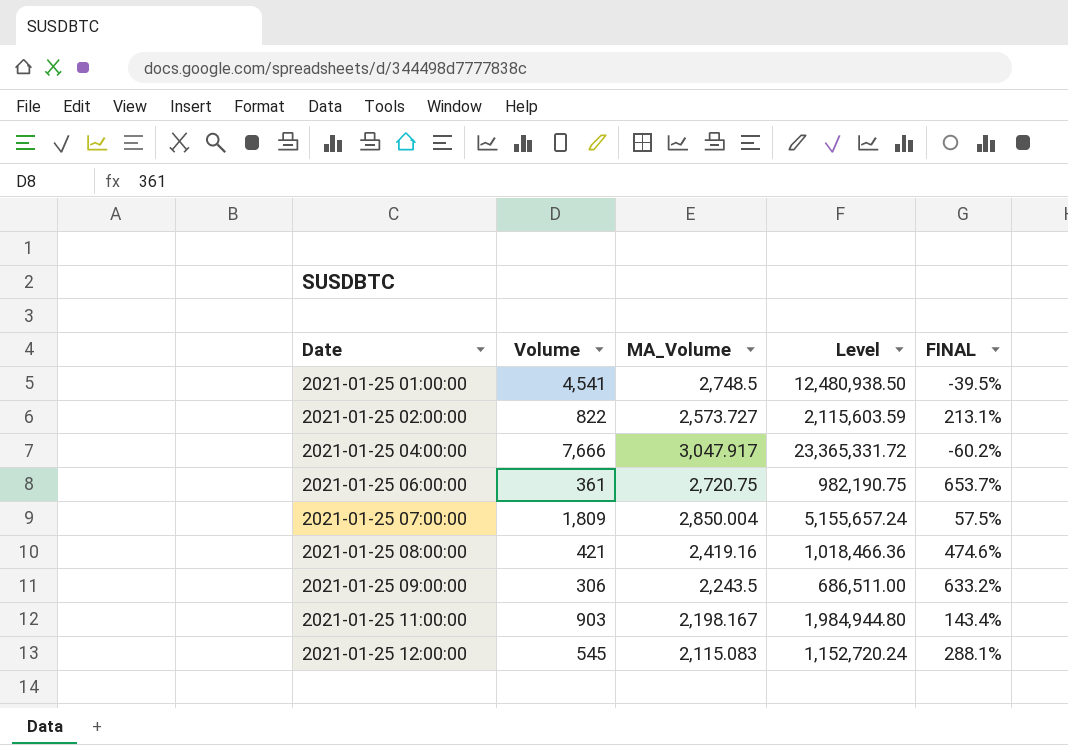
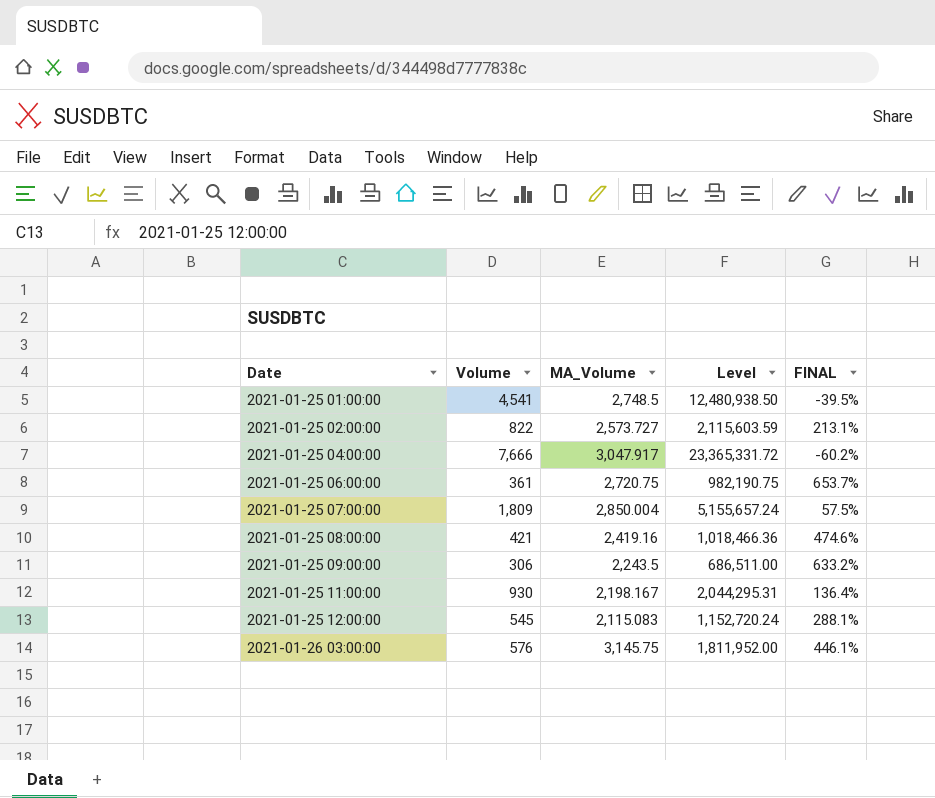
2021-01-25 11:00:00 | Volume: 903 -> 930
2021-01-25 11:00:00 | Level: 1,984,944.80 -> 2,044,295.31
2021-01-25 11:00:00 | FINAL: 143.4% -> 136.4%
row 2021-01-26 03:00:00: none -> 576 | 3,145.75 | 1,811,952.00 | 446.1%

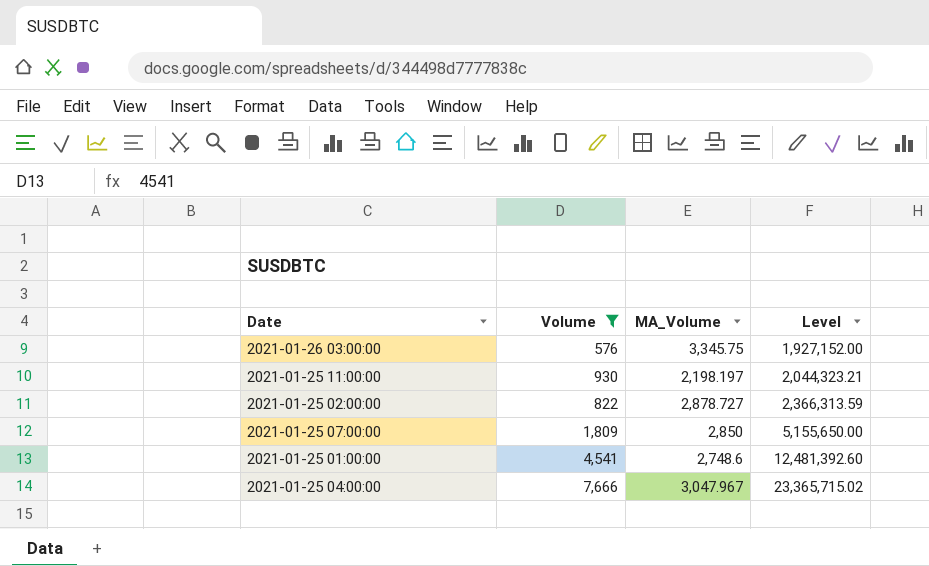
filter: none -> Volume >= 576
row order: Date ascending -> Level ascending
column FINAL | formula: ([MA_Volume] - [Volume]) / [Volume] -> none
2021-01-26 03:00:00 | MA_Volume: 3,145.75 -> 3,345.75
2021-01-26 03:00:00 | Level: 1,811,952.00 -> 1,927,152.00
2021-01-25 11:00:00 | MA_Volume: 2,198.167 -> 2,198.197
2021-01-25 11:00:00 | Level: 2,044,295.31 -> 2,044,323.21
2021-01-25 02:00:00 | MA_Volume: 2,573.727 -> 2,878.727
2021-01-25 02:00:00 | Level: 2,115,603.59 -> 2,366,313.59
2021-01-25 07:00:00 | MA_Volume: 2,850.004 -> 2,850
2021-01-25 07:00:00 | Level: 5,155,657.24 -> 5,155,650.00
2021-01-25 01:00:00 | MA_Volume: 2,748.5 -> 2,748.6
2021-01-25 01:00:00 | Level: 12,480,938.50 -> 12,481,392.60
2021-01-25 04:00:00 | MA_Volume: 3,047.917 -> 3,047.967
2021-01-25 04:00:00 | Level: 23,365,331.72 -> 23,365,715.02

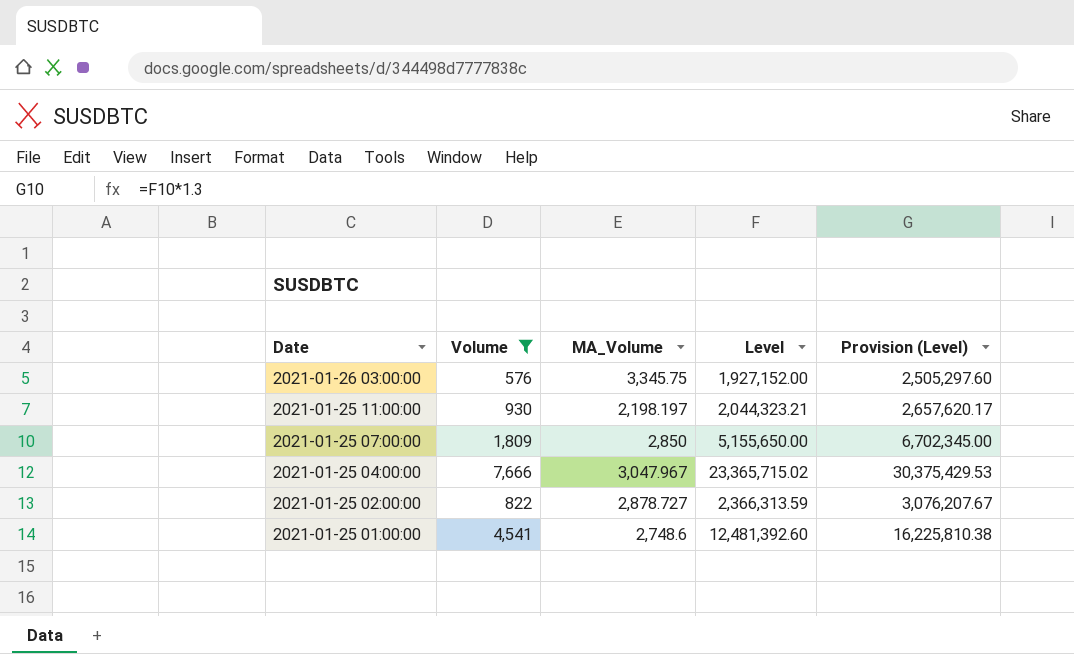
row order: Level ascending -> Date descending
column Provision (Level) | formula: none -> [Level] * 1.3

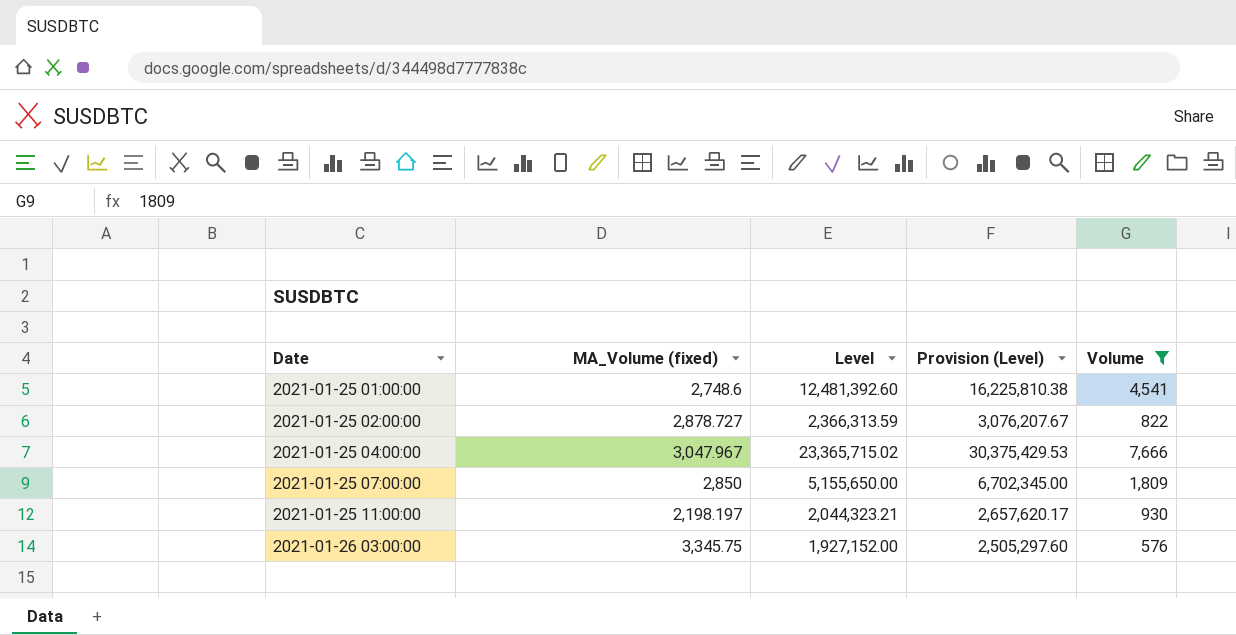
row order: Date descending -> Date ascending
column name: MA_Volume -> MA_Volume (fixed)
column Volume | position: 2 -> 5

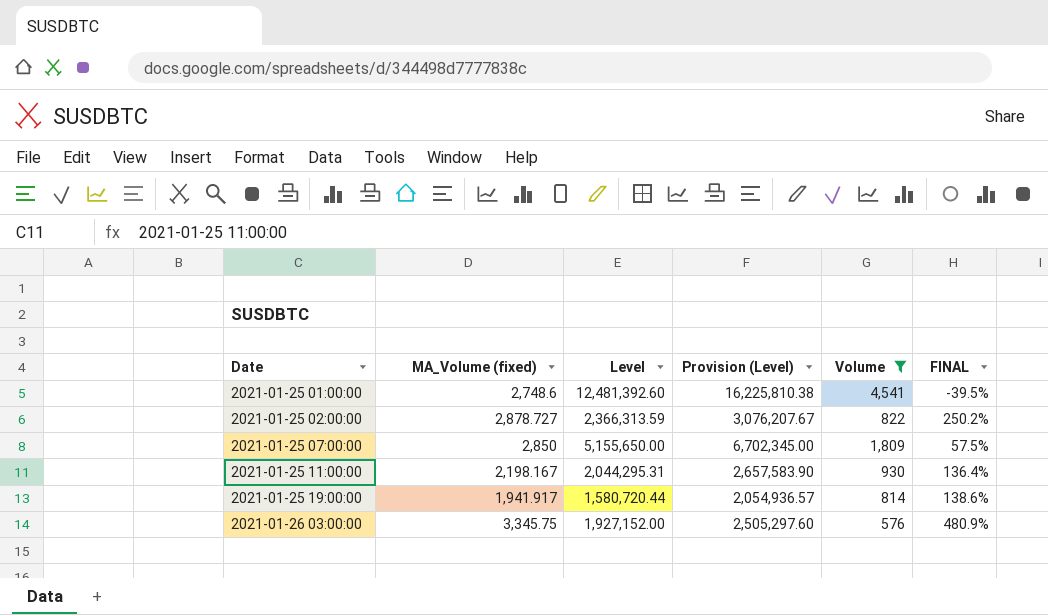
column FINAL | formula: none -> ([MA_Volume (fixed)] - [Volume]) / [Volume]
row 2021-01-25 04:00:00: 3,047.967 | 23,365,715.02 | 30,375,429.53 | 7,666 -> none
2021-01-25 11:00:00 | MA_Volume (fixed): 2,198.197 -> 2,198.167
2021-01-25 11:00:00 | Level: 2,044,323.21 -> 2,044,295.31
2021-01-25 11:00:00 | Provision (Level): 2,657,620.17 -> 2,657,583.90
row 2021-01-25 19:00:00: none -> 1,941.917 | 1,580,720.44 | 2,054,936.57 | 814 | 138.6%

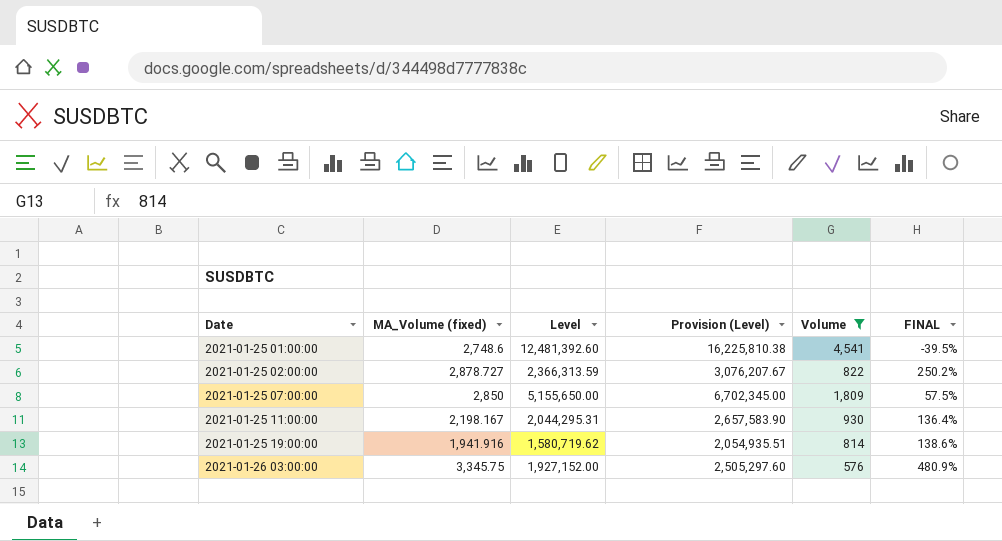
2021-01-25 19:00:00 | MA_Volume (fixed): 1,941.917 -> 1,941.916
2021-01-25 19:00:00 | Level: 1,580,720.44 -> 1,580,719.62
2021-01-25 19:00:00 | Provision (Level): 2,054,936.57 -> 2,054,935.51

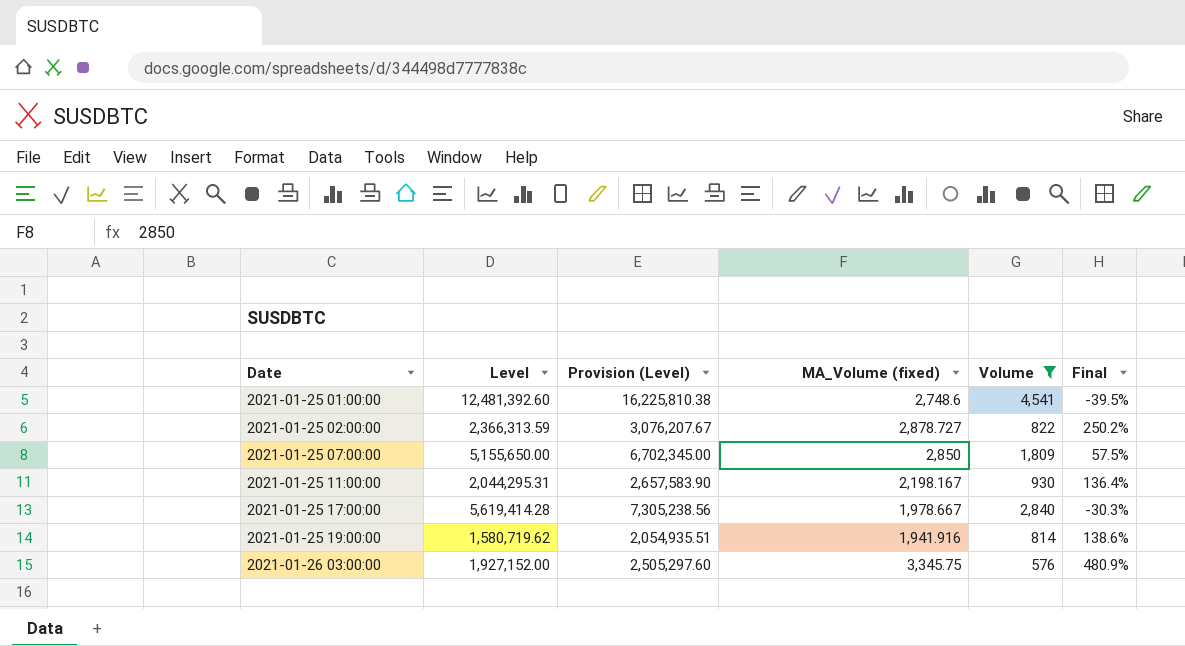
column MA_Volume (fixed) | position: 2 -> 4
column name: FINAL -> Final
row 2021-01-25 17:00:00: none -> 5,619,414.28 | 7,305,238.56 | 1,978.667 | 2,840 | -30.3%

